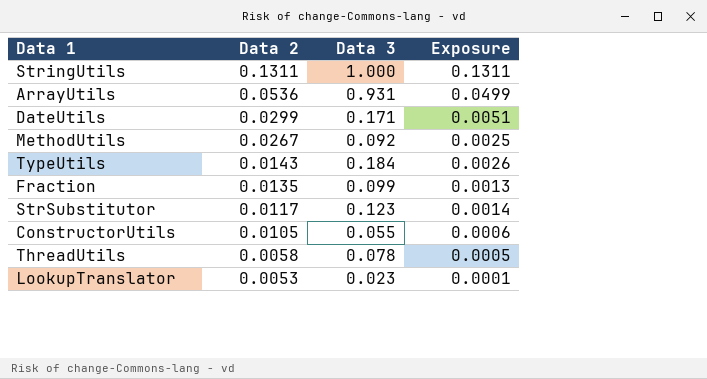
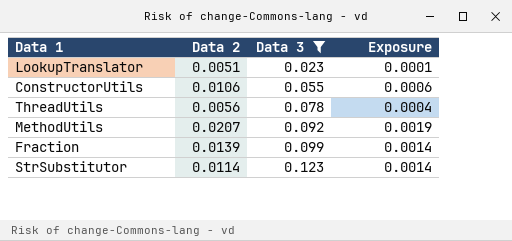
filter: none -> Data 3 <= 0.123
row order: Data 2 descending -> Data 3 ascending
LookupTranslator | Data 2: 0.0053 -> 0.0051
ConstructorUtils | Data 2: 0.0105 -> 0.0106
ThreadUtils | Data 2: 0.0058 -> 0.0056
ThreadUtils | Exposure: 0.0005 -> 0.0004
MethodUtils | Data 2: 0.0267 -> 0.0207
MethodUtils | Exposure: 0.0025 -> 0.0019
Fraction | Data 2: 0.0135 -> 0.0139
Fraction | Exposure: 0.0013 -> 0.0014
StrSubstitutor | Data 2: 0.0117 -> 0.0114

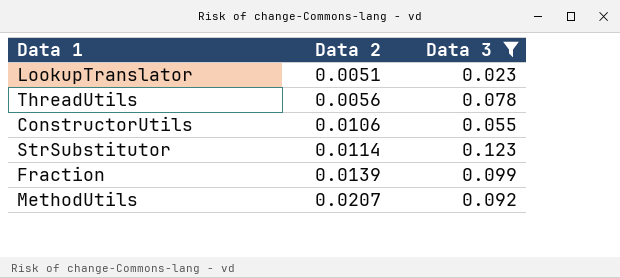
row order: Data 3 ascending -> Data 2 ascending
column Exposure | formula: [Data 2] * [Data 3] -> none

